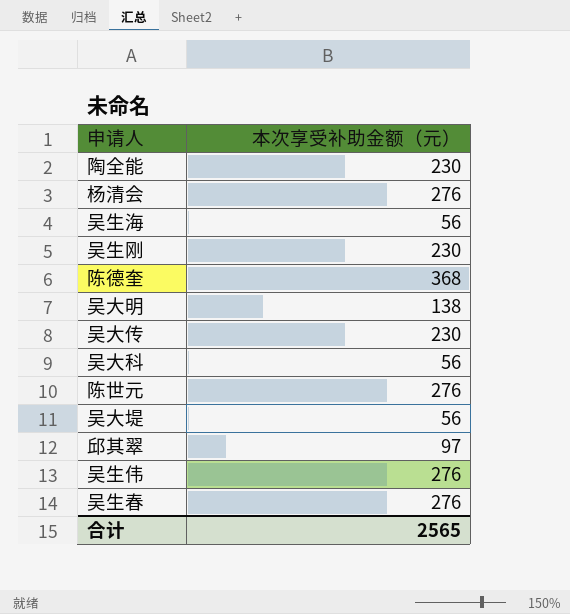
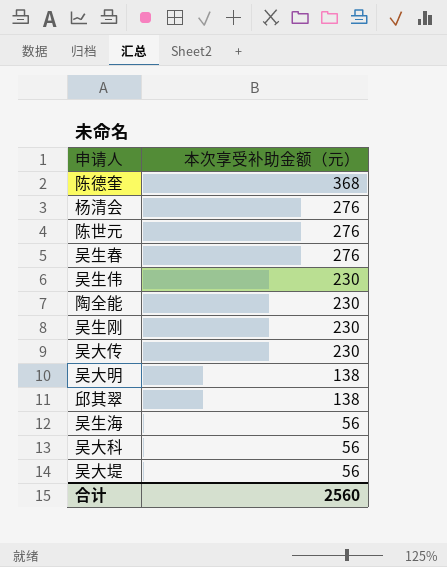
row order: none -> 本次享受补助金额（元） descending
吴生伟 | 本次享受补助金额（元）: 276 -> 230
邱其翠 | 本次享受补助金额（元）: 97 -> 138
合计 | 本次享受补助金额（元）: 2565 -> 2560

